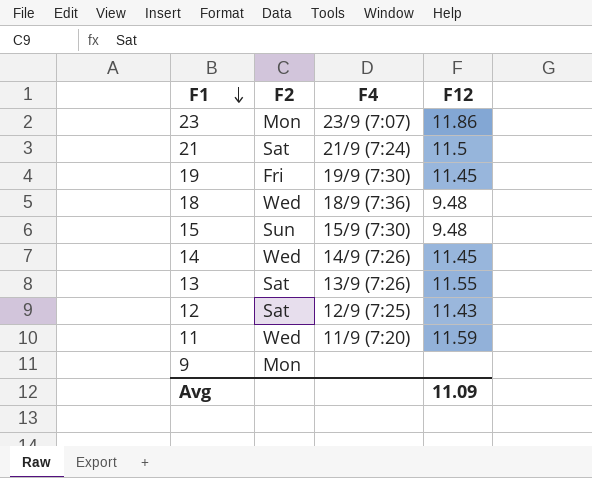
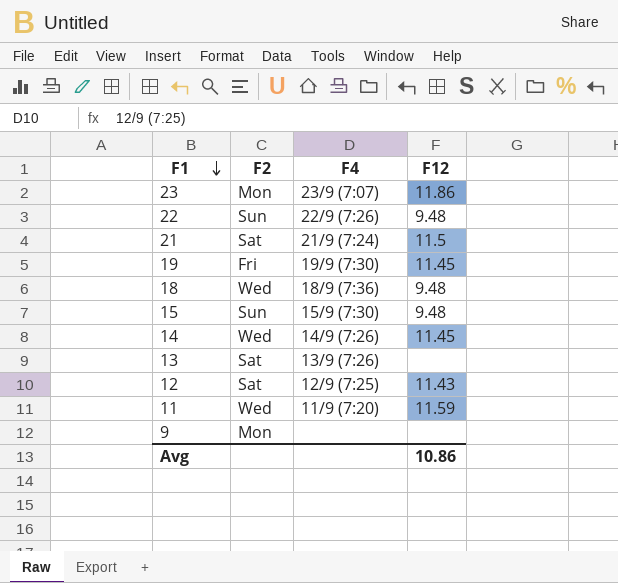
row 22: none -> Sun | 22/9 (7:26) | 9.48
13 | F12: 11.55 -> none
Avg | F12: 11.09 -> 10.86

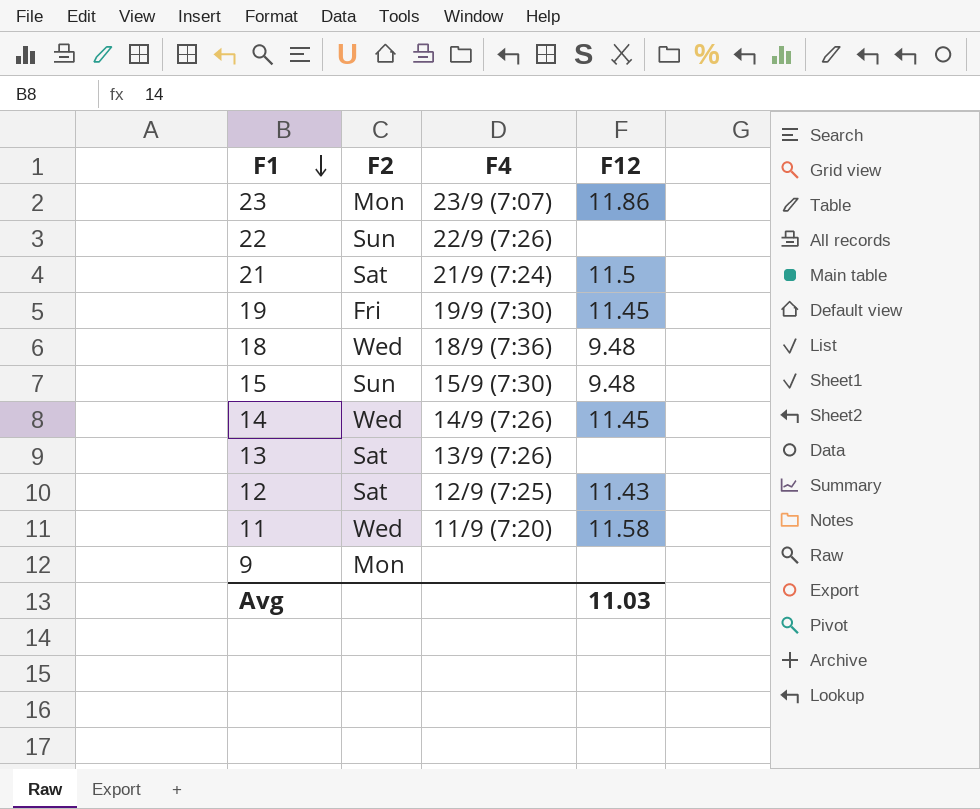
22 | F12: 9.48 -> none
11 | F12: 11.59 -> 11.58
Avg | F12: 10.86 -> 11.03

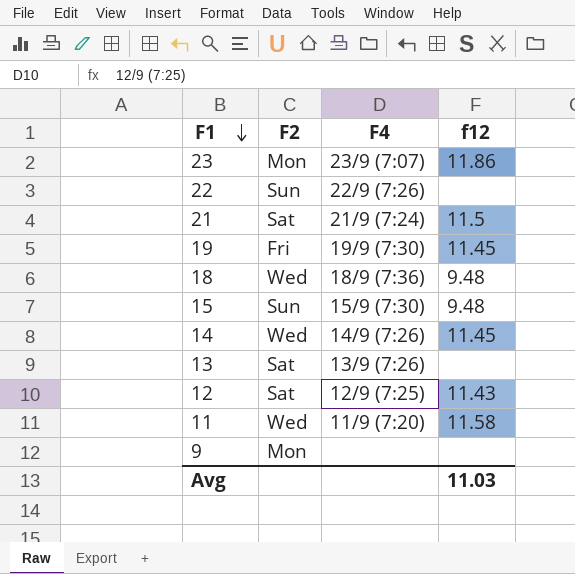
column name: F12 -> f12

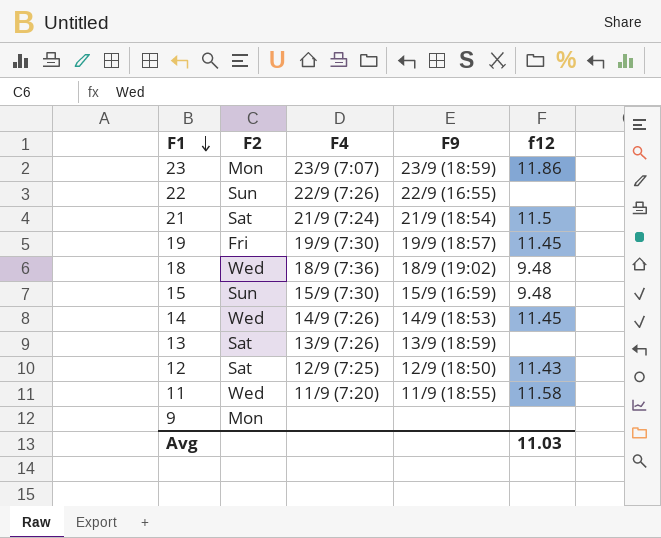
column F9 | position: none -> 4

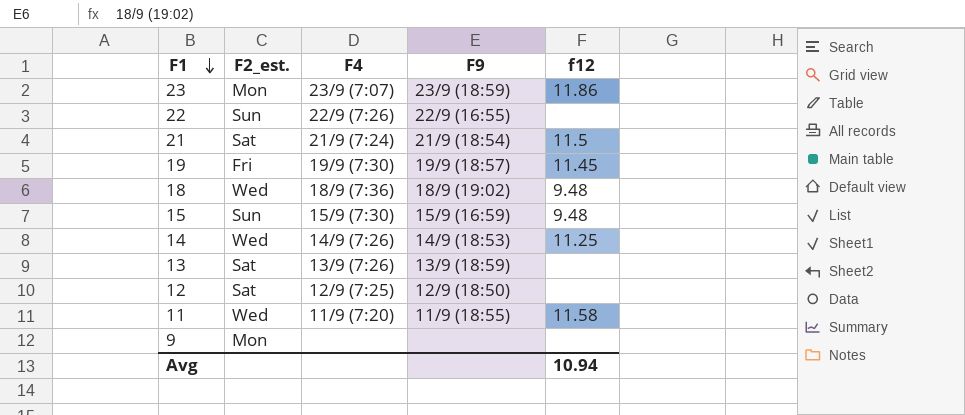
column name: F2 -> F2_est.
14 | f12: 11.45 -> 11.25
12 | f12: 11.43 -> none
Avg | f12: 11.03 -> 10.94

